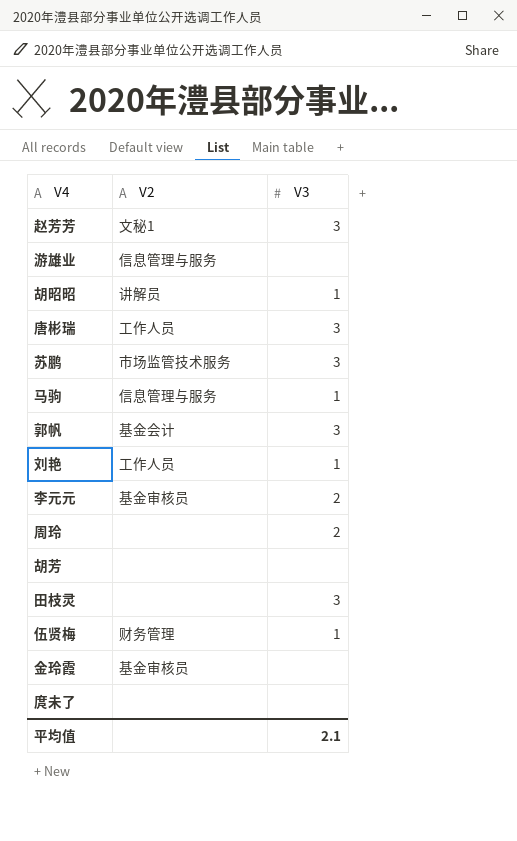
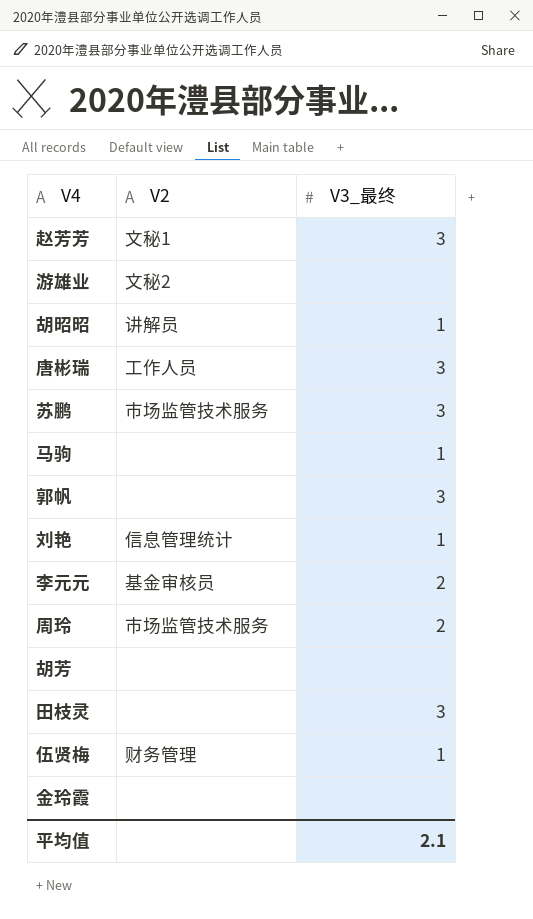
column name: V3 -> V3_最终
row 庹未了: none | none -> none
游雄业 | V2: 信息管理与服务 -> 文秘2
马驹 | V2: 信息管理与服务 -> none
郭帆 | V2: 基金会计 -> none
刘艳 | V2: 工作人员 -> 信息管理统计
周玲 | V2: none -> 市场监管技术服务
金玲霞 | V2: 基金审核员 -> none

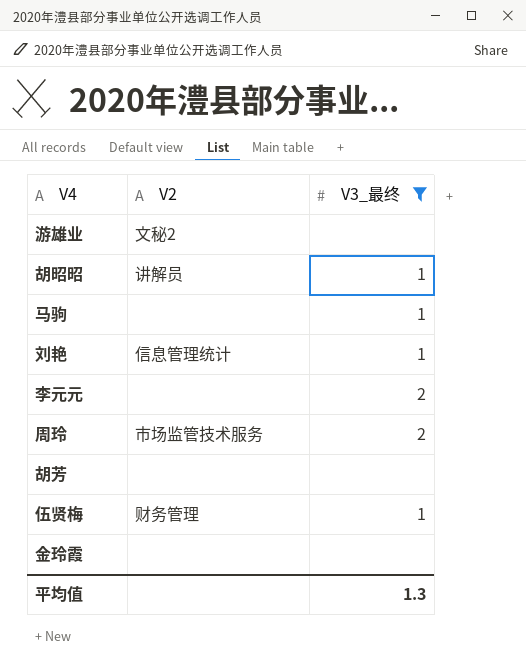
filter: none -> V3_最终 != 3
李元元 | V2: 基金审核员 -> none
平均值 | V3_最终: 2.1 -> 1.3

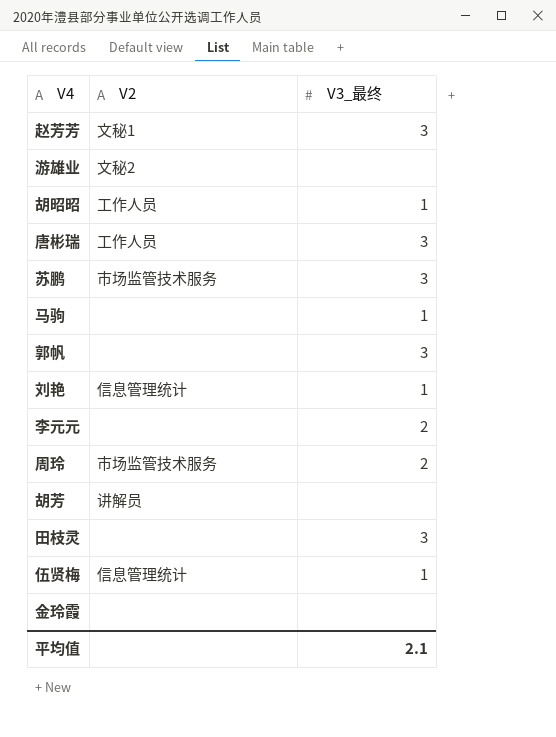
filter: V3_最终 != 3 -> none
胡昭昭 | V2: 讲解员 -> 工作人员
胡芳 | V2: none -> 讲解员
伍贤梅 | V2: 财务管理 -> 信息管理统计
平均值 | V3_最终: 1.3 -> 2.1

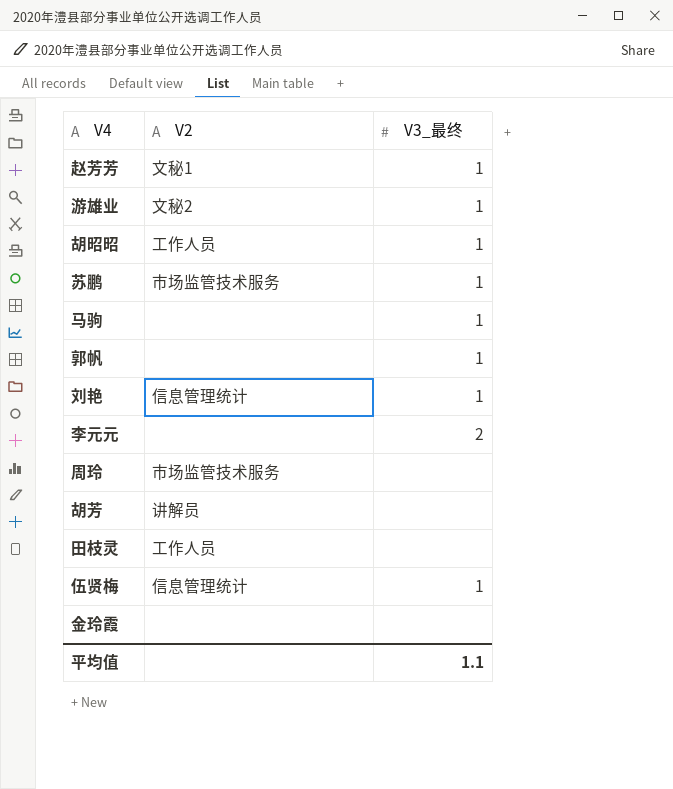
row 唐彬瑞: 工作人员 | 3 -> none
赵芳芳 | V3_最终: 3 -> 1
游雄业 | V3_最终: none -> 1
苏鹏 | V3_最终: 3 -> 1
郭帆 | V3_最终: 3 -> 1
周玲 | V3_最终: 2 -> none
田枝灵 | V2: none -> 工作人员
田枝灵 | V3_最终: 3 -> none
平均值 | V3_最终: 2.1 -> 1.1

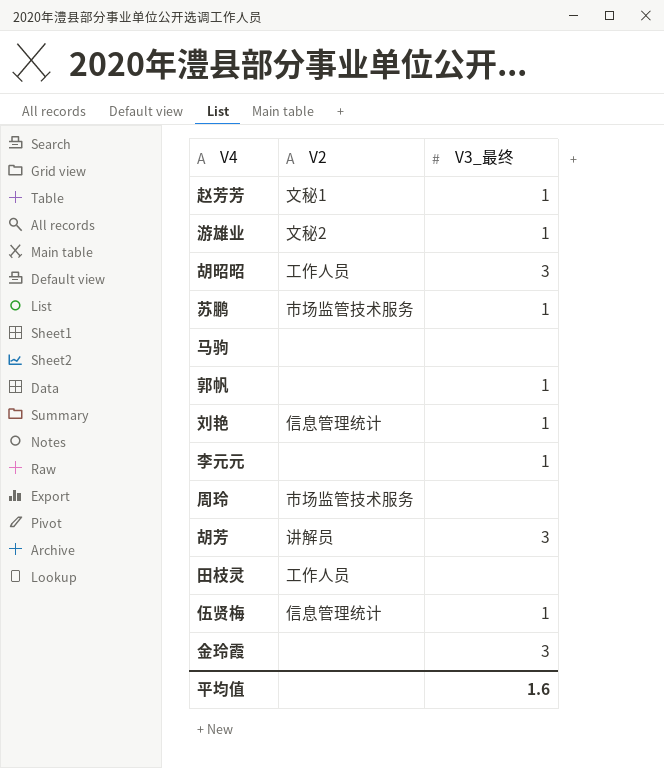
胡昭昭 | V3_最终: 1 -> 3
马驹 | V3_最终: 1 -> none
李元元 | V3_最终: 2 -> 1
胡芳 | V3_最终: none -> 3
金玲霞 | V3_最终: none -> 3
平均值 | V3_最终: 1.1 -> 1.6

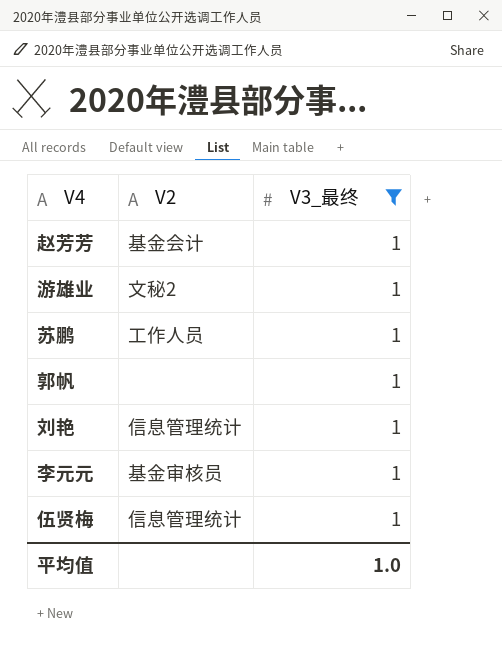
filter: none -> V3_最终 = 1
赵芳芳 | V2: 文秘1 -> 基金会计
苏鹏 | V2: 市场监管技术服务 -> 工作人员
李元元 | V2: none -> 基金审核员
平均值 | V3_最终: 1.6 -> 1.0

